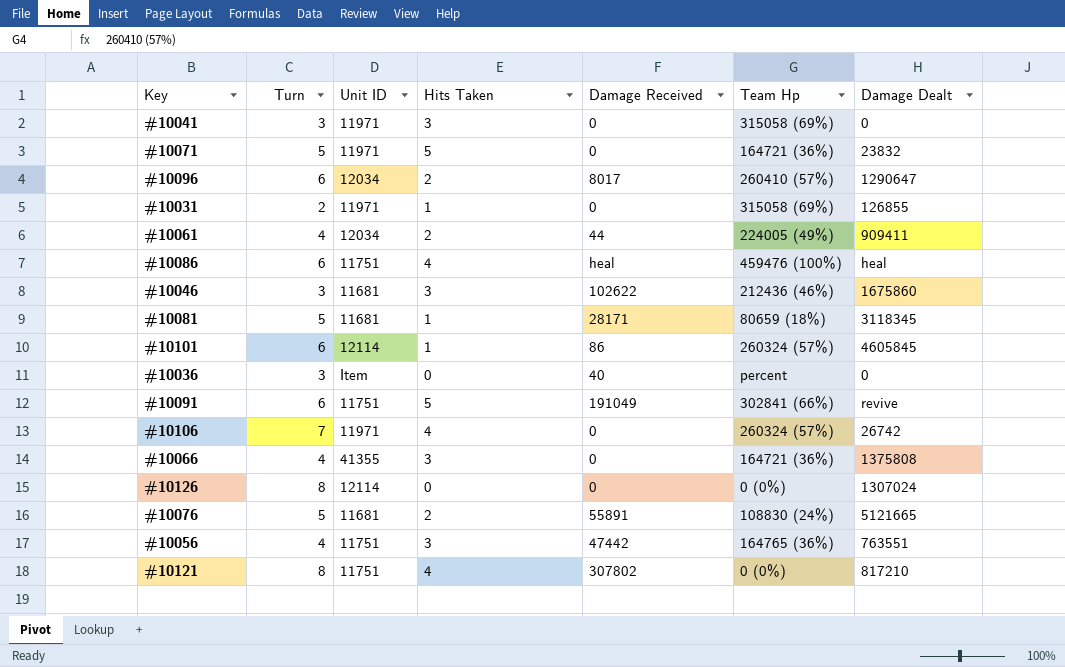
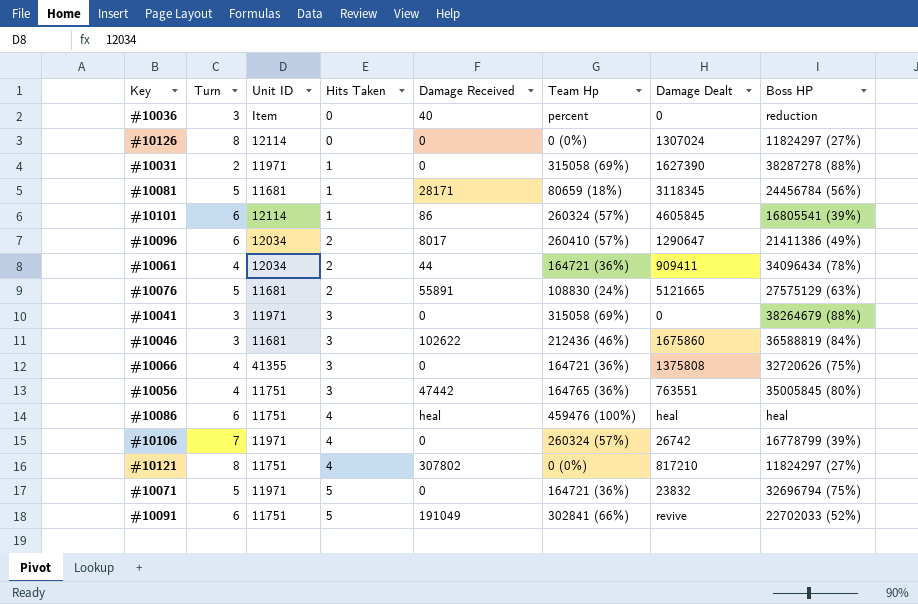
row order: none -> Hits Taken ascending
column Boss HP | position: none -> 8
#10031 | Damage Dealt: 126855 -> 1627390
#10061 | Team Hp: 224005 (49%) -> 164721 (36%)

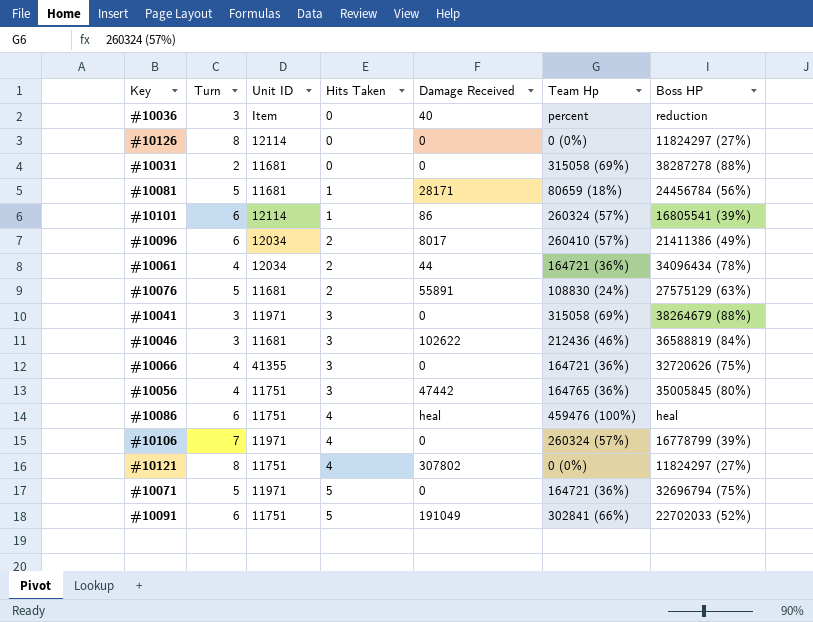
column Damage Dealt | position: 7 -> none
#10031 | Unit ID: 11971 -> 11681
#10031 | Hits Taken: 1 -> 0

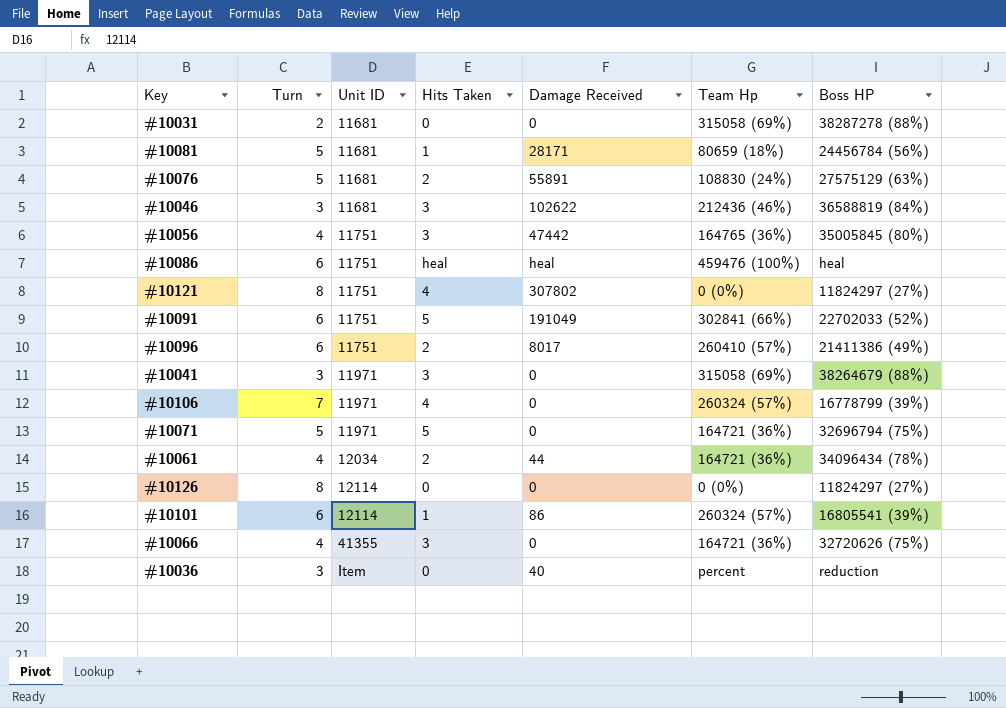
row order: Hits Taken ascending -> Unit ID ascending
#10086 | Hits Taken: 4 -> heal
#10096 | Unit ID: 12034 -> 11751

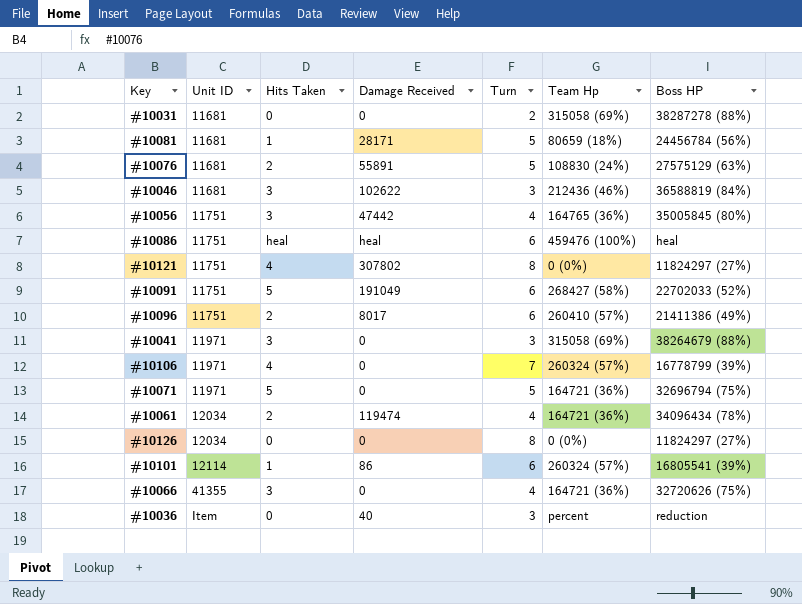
column Turn | position: 2 -> 5
#10091 | Team Hp: 302841 (66%) -> 268427 (58%)
#10061 | Damage Received: 44 -> 119474
#10126 | Unit ID: 12114 -> 12034

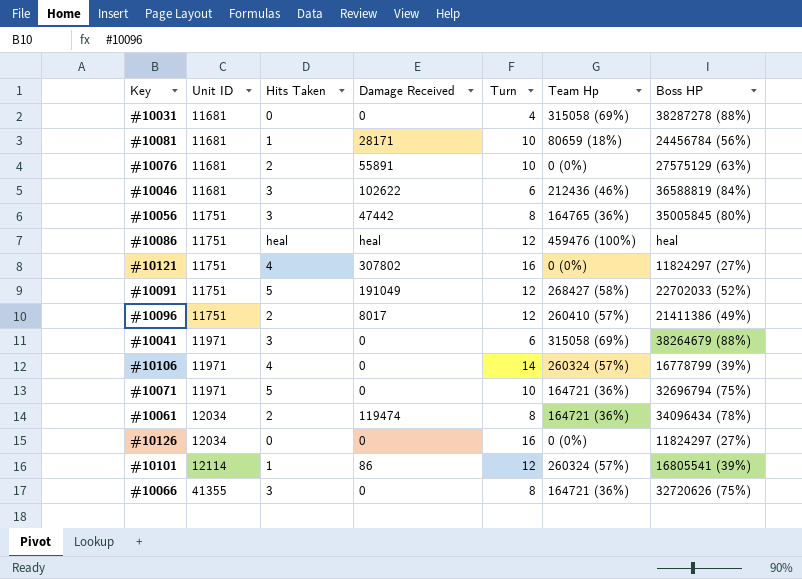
row #10036: Item | 0 | 40 | 3 | percent | reduction -> none
#10031 | Turn: 2 -> 4
#10081 | Turn: 5 -> 10
#10076 | Turn: 5 -> 10
#10076 | Team Hp: 108830 (24%) -> 0 (0%)
#10046 | Turn: 3 -> 6
#10056 | Turn: 4 -> 8
#10086 | Turn: 6 -> 12
#10121 | Turn: 8 -> 16
#10091 | Turn: 6 -> 12
#10096 | Turn: 6 -> 12
#10041 | Turn: 3 -> 6
#10106 | Turn: 7 -> 14
#10071 | Turn: 5 -> 10
#10061 | Turn: 4 -> 8
#10126 | Turn: 8 -> 16
#10101 | Turn: 6 -> 12
#10066 | Turn: 4 -> 8

